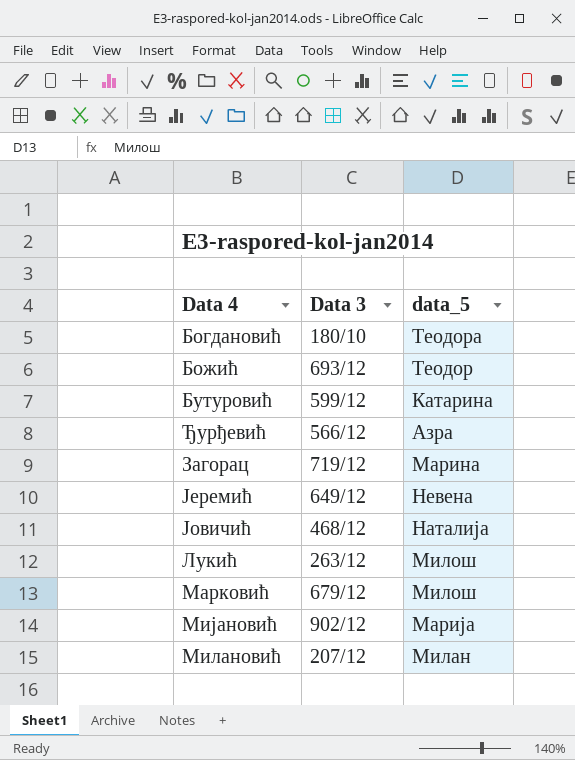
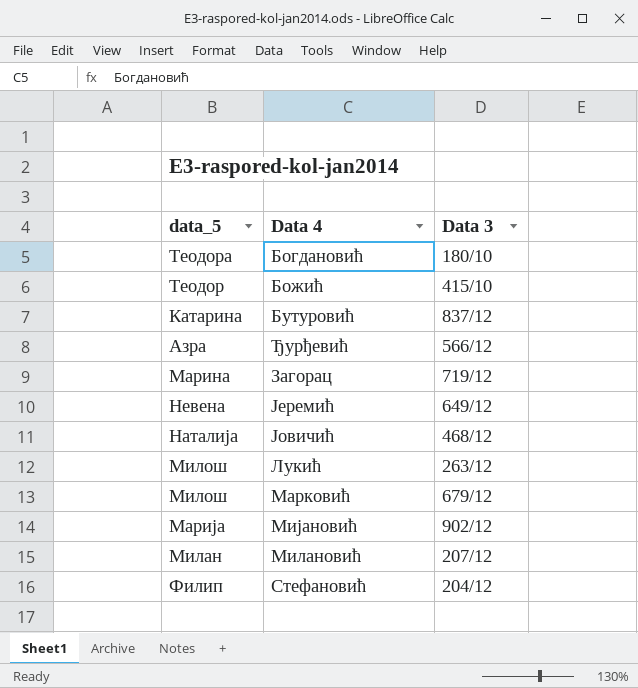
column data_5 | position: 3 -> 1
Божић | Data 3: 693/12 -> 415/10
Бутуровић | Data 3: 599/12 -> 837/12
row Стефановић: none -> Филип | 204/12

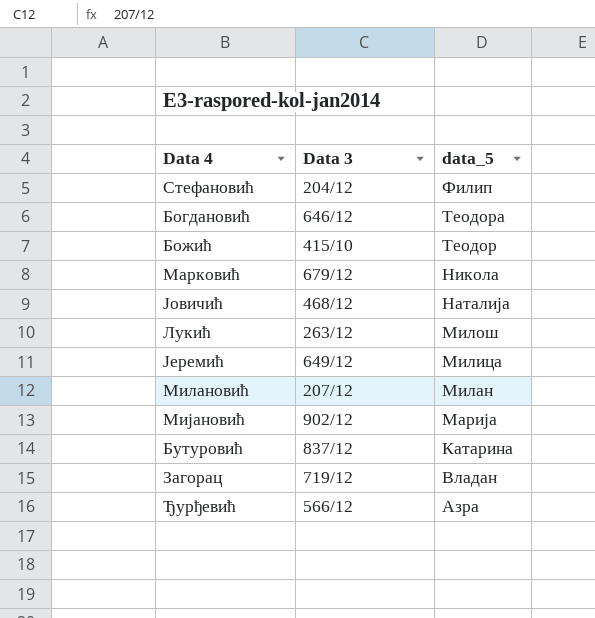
row order: none -> data_5 descending
column data_5 | position: 1 -> 3
Богдановић | Data 3: 180/10 -> 646/12
Марковић | data_5: Милош -> Никола
Јеремић | data_5: Невена -> Милица
Загорац | data_5: Марина -> Владан

